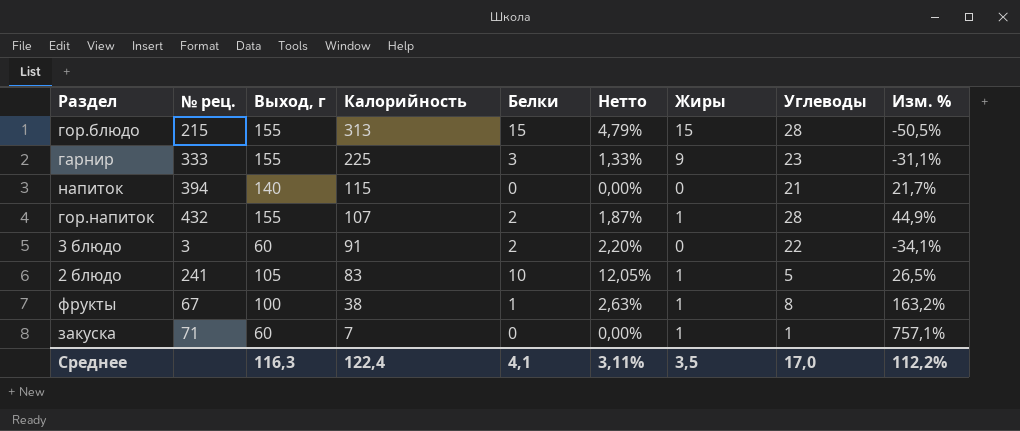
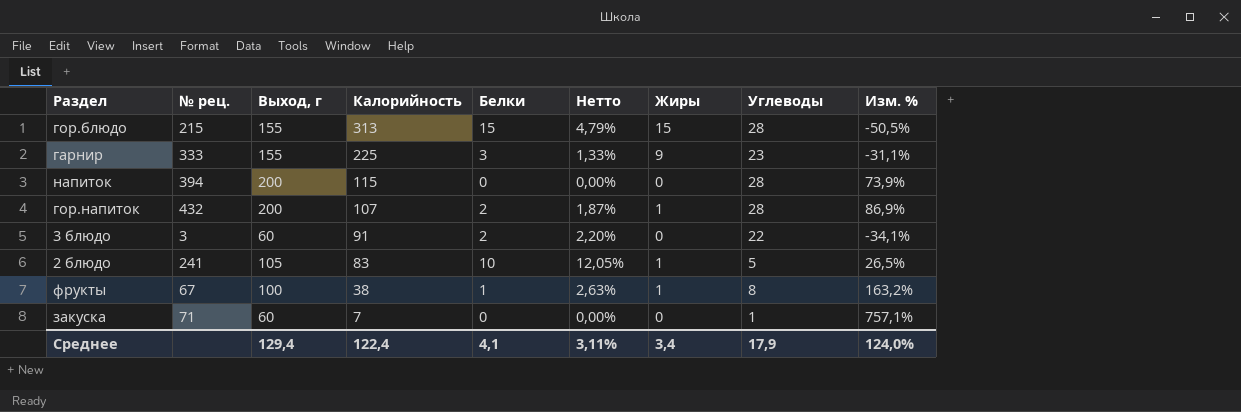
напиток | Выход, г: 140 -> 200
напиток | Углеводы: 21 -> 28
напиток | Изм. %: 21,7% -> 73,9%
гор.напиток | Выход, г: 155 -> 200
гор.напиток | Изм. %: 44,9% -> 86,9%
закуска | Жиры: 1 -> 0
Среднее | Выход, г: 116,3 -> 129,4
Среднее | Жиры: 3,5 -> 3,4
Среднее | Углеводы: 17,0 -> 17,9
Среднее | Изм. %: 112,2% -> 124,0%

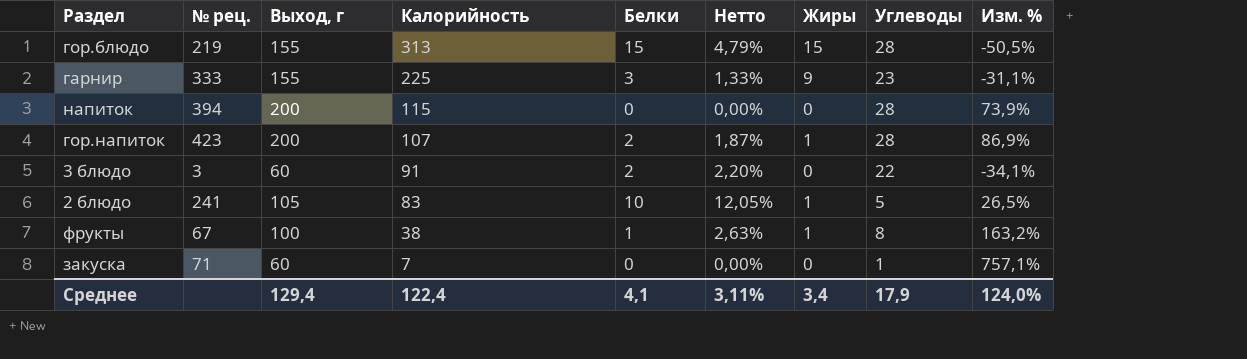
гор.блюдо | № рец.: 215 -> 219
гор.напиток | № рец.: 432 -> 423

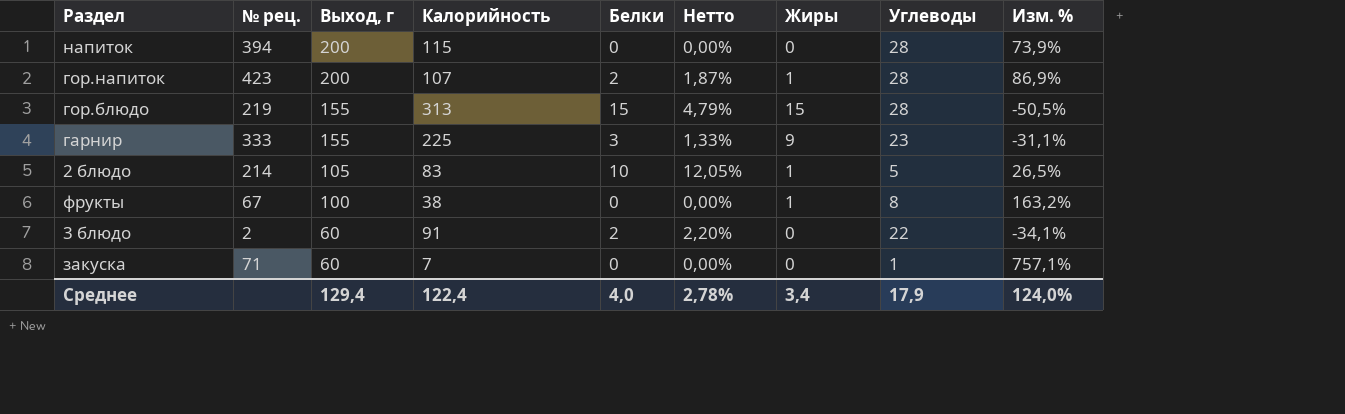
row order: Калорийность descending -> Выход, г descending
2 блюдо | № рец.: 241 -> 214
фрукты | Белки: 1 -> 0
фрукты | Нетто: 2,63% -> 0,00%
3 блюдо | № рец.: 3 -> 2
Среднее | Белки: 4,1 -> 4,0
Среднее | Нетто: 3,11% -> 2,78%

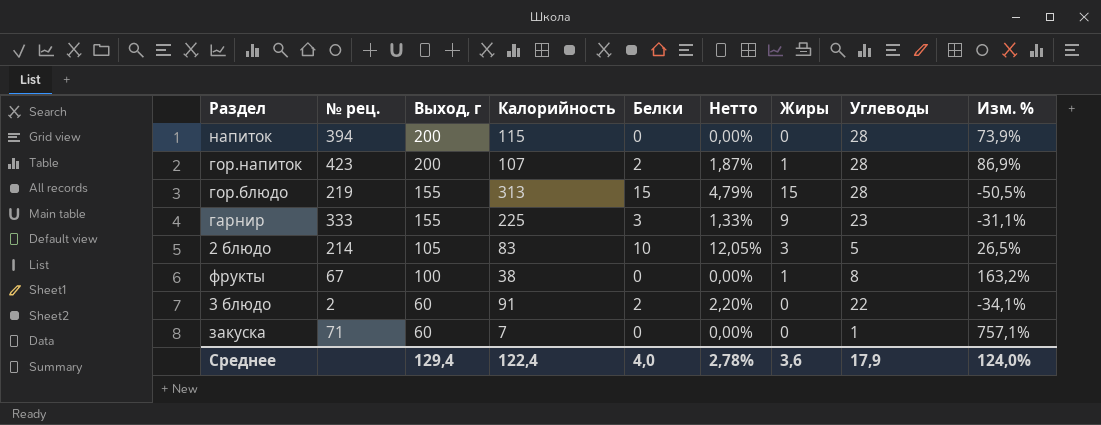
2 блюдо | Жиры: 1 -> 3
Среднее | Жиры: 3,4 -> 3,6

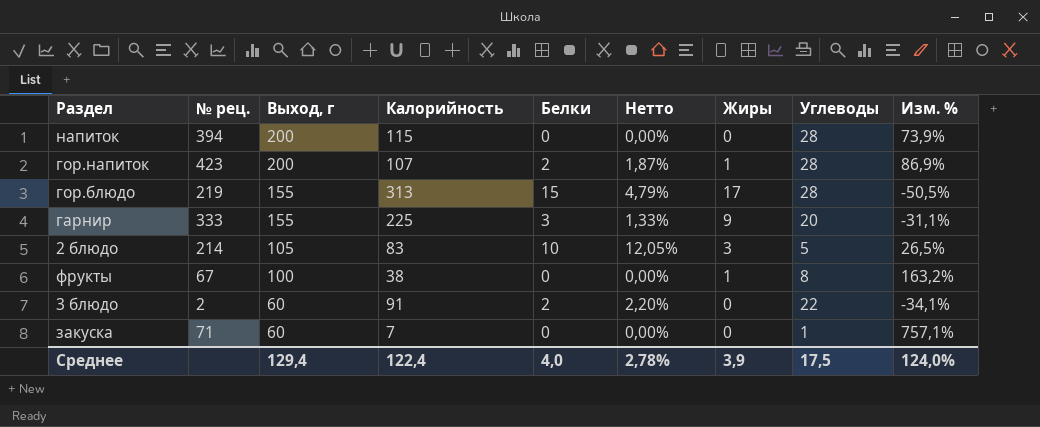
гор.блюдо | Жиры: 15 -> 17
гарнир | Углеводы: 23 -> 20
Среднее | Жиры: 3,6 -> 3,9
Среднее | Углеводы: 17,9 -> 17,5

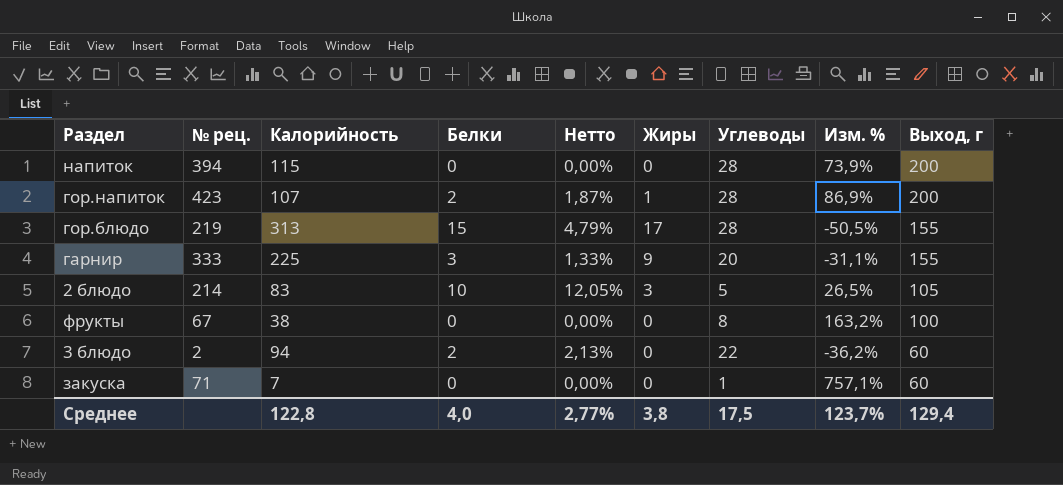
column Выход, г | position: 3 -> 9
фрукты | Жиры: 1 -> 0
3 блюдо | Калорийность: 91 -> 94
3 блюдо | Нетто: 2,20% -> 2,13%
3 блюдо | Изм. %: -34,1% -> -36,2%
Среднее | Калорийность: 122,4 -> 122,8
Среднее | Нетто: 2,78% -> 2,77%
Среднее | Жиры: 3,9 -> 3,8
Среднее | Изм. %: 124,0% -> 123,7%

